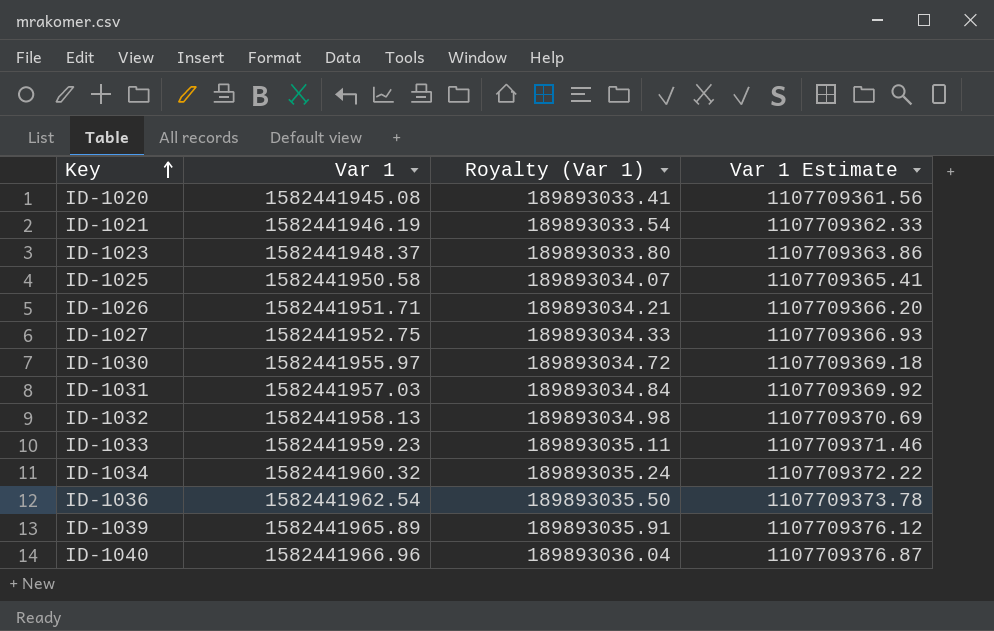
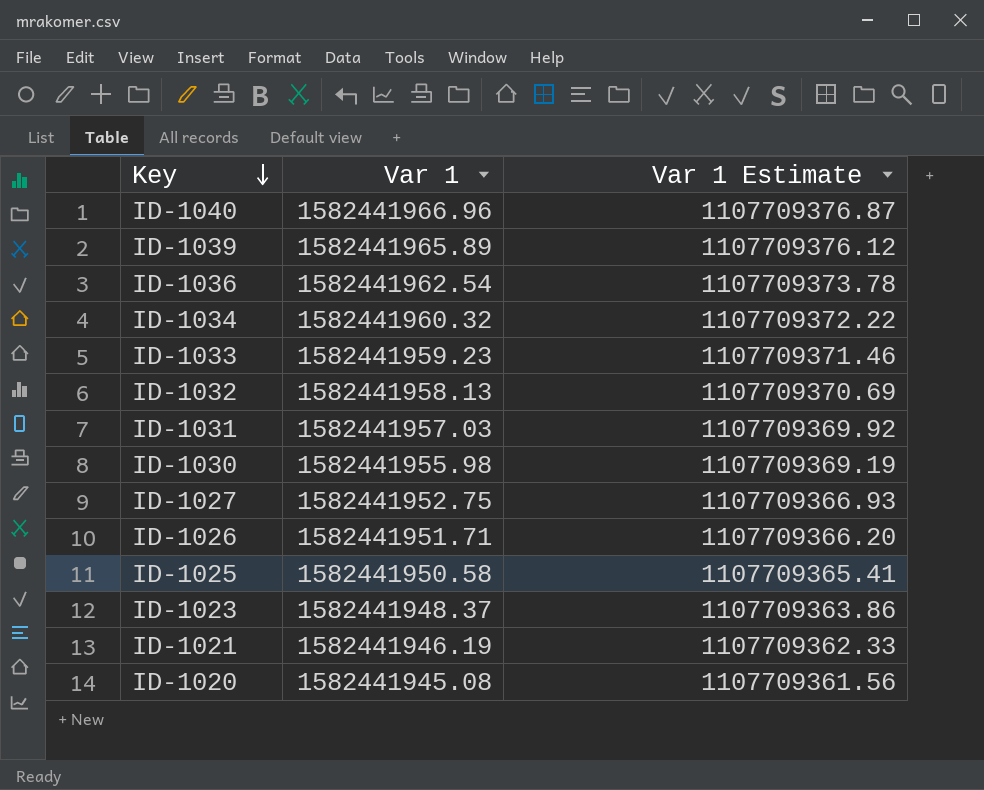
row order: Key ascending -> Key descending
column Royalty (Var 1) | formula: [Var 1] * 0.12 -> none
ID-1030 | Var 1: 1582441955.97 -> 1582441955.98
ID-1030 | Var 1 Estimate: 1107709369.18 -> 1107709369.19

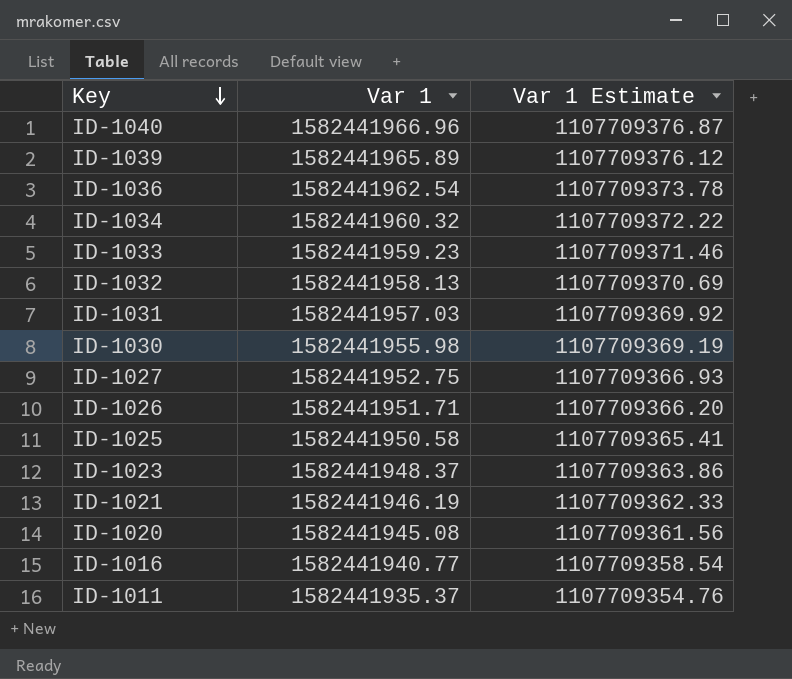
row ID-1016: none -> 1582441940.77 | 1107709358.54
row ID-1011: none -> 1582441935.37 | 1107709354.76

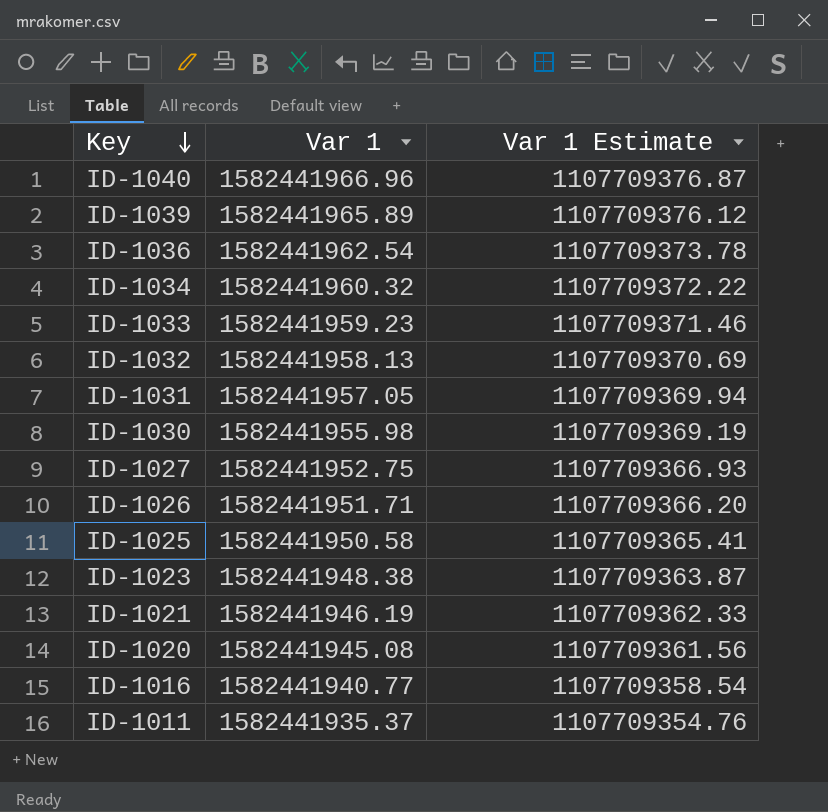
ID-1031 | Var 1: 1582441957.03 -> 1582441957.05
ID-1031 | Var 1 Estimate: 1107709369.92 -> 1107709369.94
ID-1023 | Var 1: 1582441948.37 -> 1582441948.38
ID-1023 | Var 1 Estimate: 1107709363.86 -> 1107709363.87

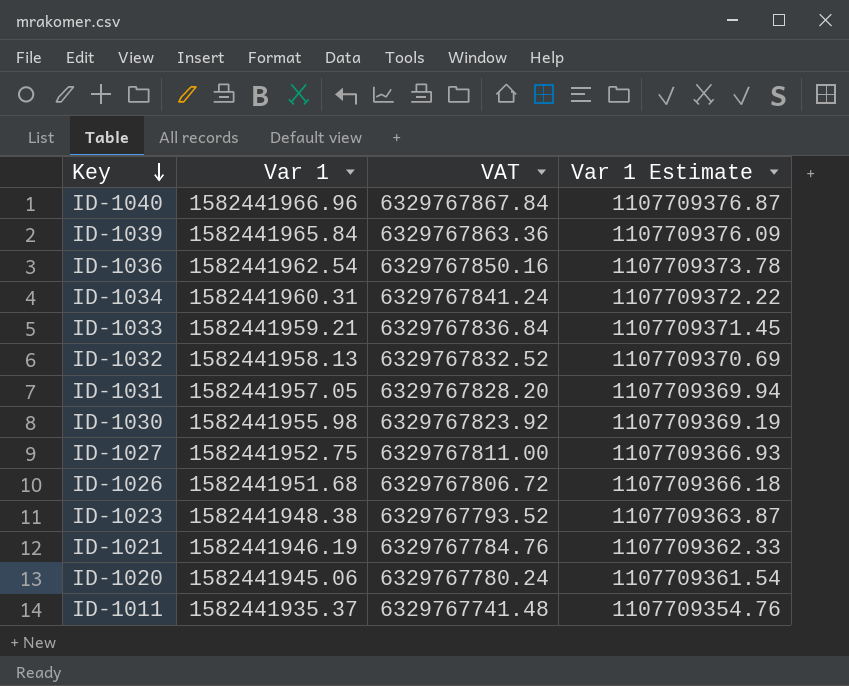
column VAT | formula: none -> [Var 1] * 4
row ID-1025: 1582441950.58 | 1107709365.41 -> none
row ID-1016: 1582441940.77 | 1107709358.54 -> none
ID-1039 | Var 1: 1582441965.89 -> 1582441965.84
ID-1039 | Var 1 Estimate: 1107709376.12 -> 1107709376.09
ID-1034 | Var 1: 1582441960.32 -> 1582441960.31
ID-1033 | Var 1: 1582441959.23 -> 1582441959.21
ID-1033 | Var 1 Estimate: 1107709371.46 -> 1107709371.45
ID-1026 | Var 1: 1582441951.71 -> 1582441951.68
ID-1026 | Var 1 Estimate: 1107709366.20 -> 1107709366.18
ID-1020 | Var 1: 1582441945.08 -> 1582441945.06
ID-1020 | Var 1 Estimate: 1107709361.56 -> 1107709361.54

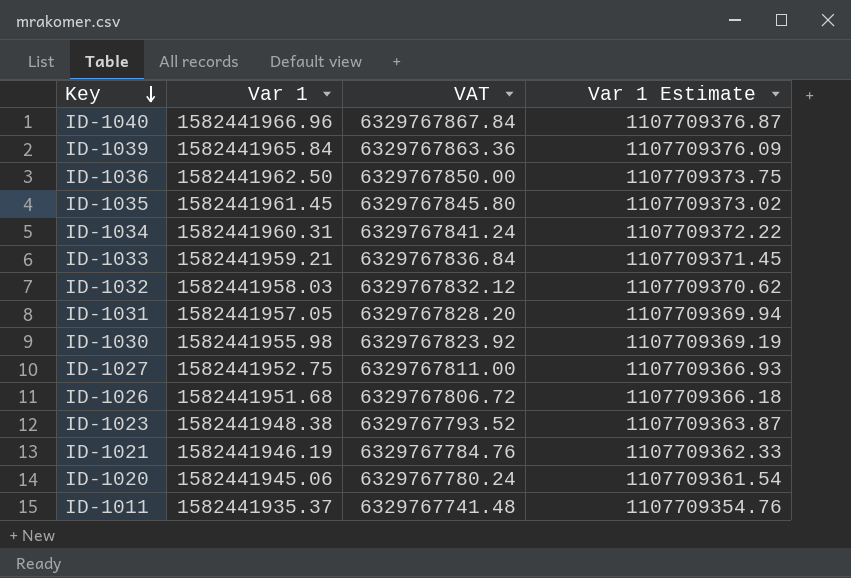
ID-1036 | Var 1: 1582441962.54 -> 1582441962.50
ID-1036 | VAT: 6329767850.16 -> 6329767850.00
ID-1036 | Var 1 Estimate: 1107709373.78 -> 1107709373.75
row ID-1035: none -> 1582441961.45 | 6329767845.80 | 1107709373.02
ID-1032 | Var 1: 1582441958.13 -> 1582441958.03
ID-1032 | VAT: 6329767832.52 -> 6329767832.12
ID-1032 | Var 1 Estimate: 1107709370.69 -> 1107709370.62

